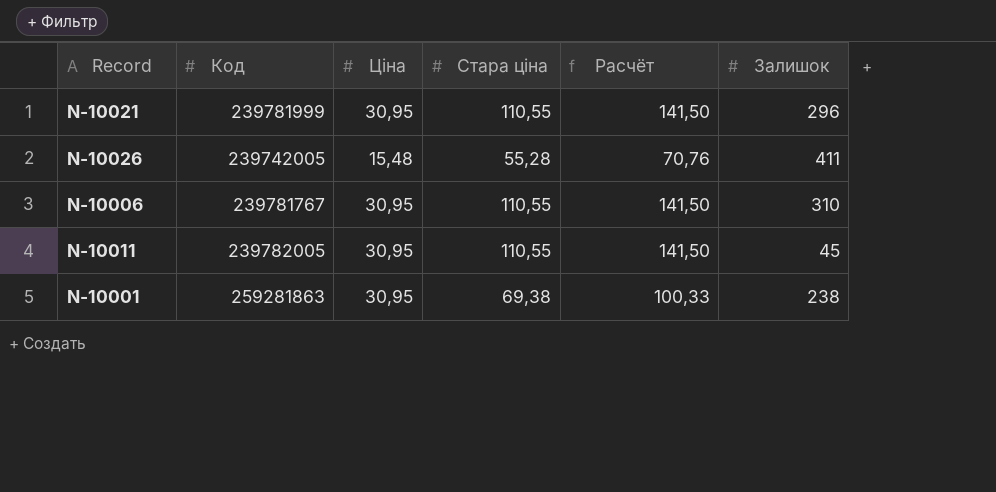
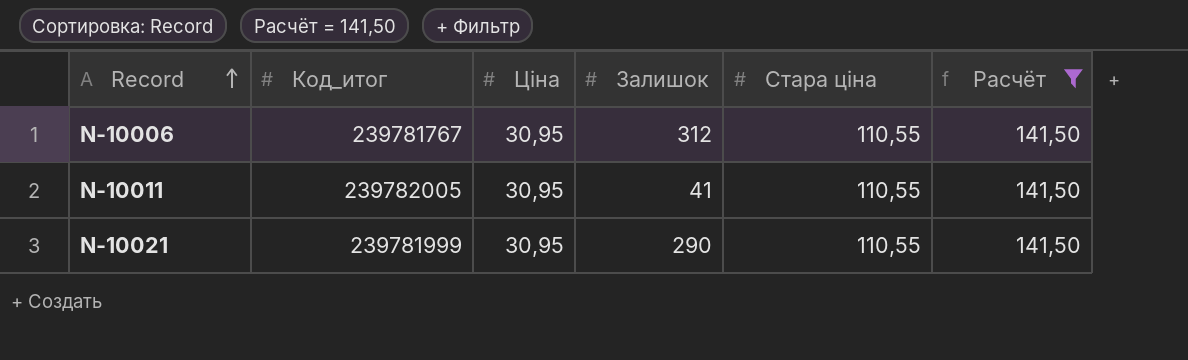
filter: none -> Расчёт = 141,50
row order: none -> Record ascending
column name: Код -> Код_итог
column Залишок | position: 6 -> 4
N-10006 | Залишок: 310 -> 312
N-10011 | Залишок: 45 -> 41
N-10021 | Залишок: 296 -> 290

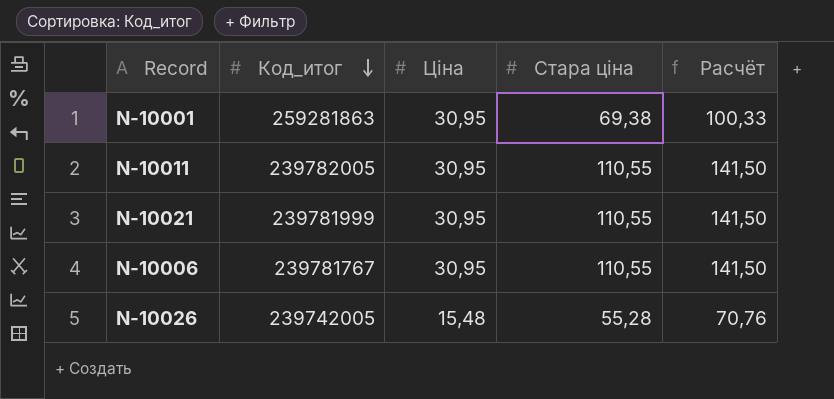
filter: Расчёт = 141,50 -> none
row order: Record ascending -> Код_итог descending
column Залишок | position: 4 -> none

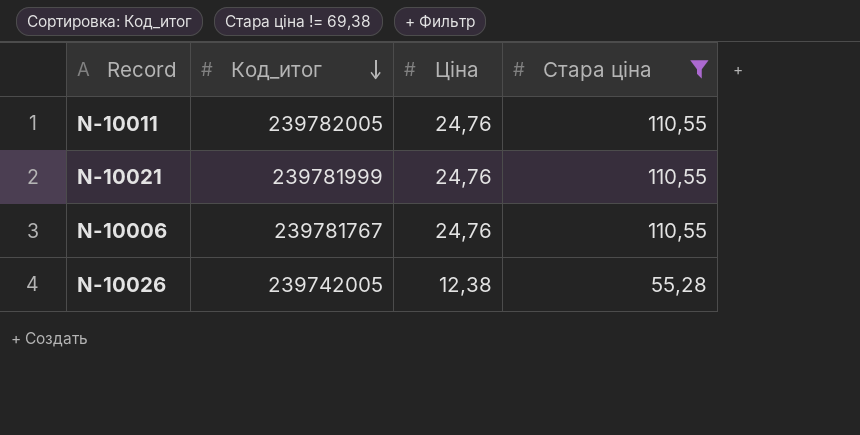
filter: none -> Стара ціна != 69,38
column Расчёт | formula: [Ціна] + [Стара ціна] -> none
N-10011 | Ціна: 30,95 -> 24,76
N-10021 | Ціна: 30,95 -> 24,76
N-10006 | Ціна: 30,95 -> 24,76
N-10026 | Ціна: 15,48 -> 12,38

